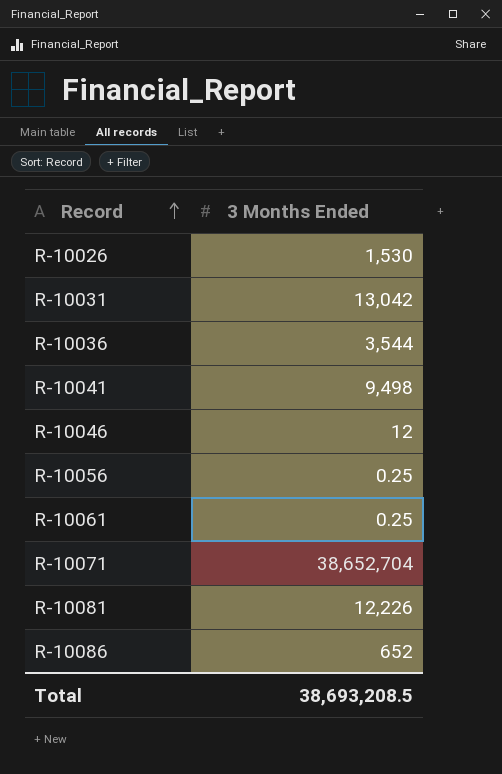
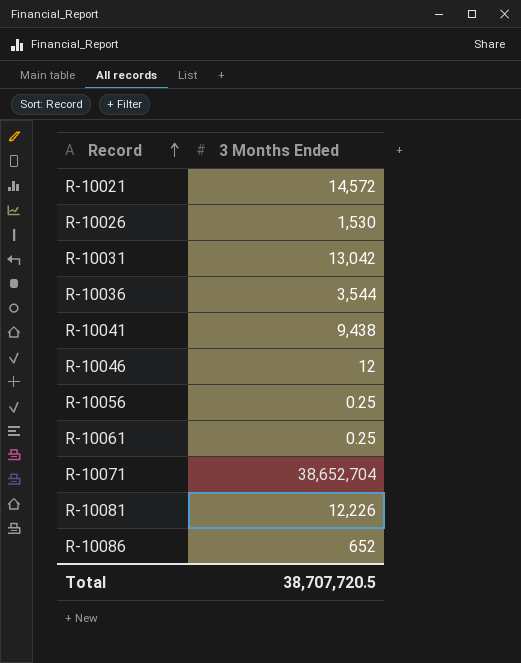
row R-10021: none -> 14,572
R-10041 | 3 Months Ended: 9,498 -> 9,438
Total | 3 Months Ended: 38,693,208.5 -> 38,707,720.5

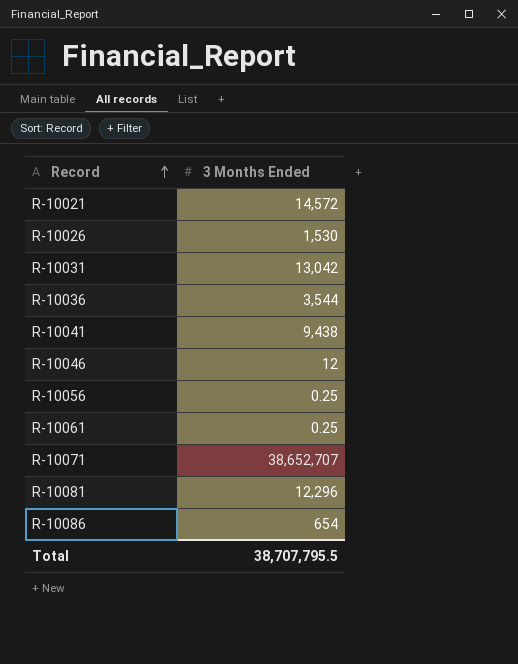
R-10071 | 3 Months Ended: 38,652,704 -> 38,652,707
R-10081 | 3 Months Ended: 12,226 -> 12,296
R-10086 | 3 Months Ended: 652 -> 654
Total | 3 Months Ended: 38,707,720.5 -> 38,707,795.5

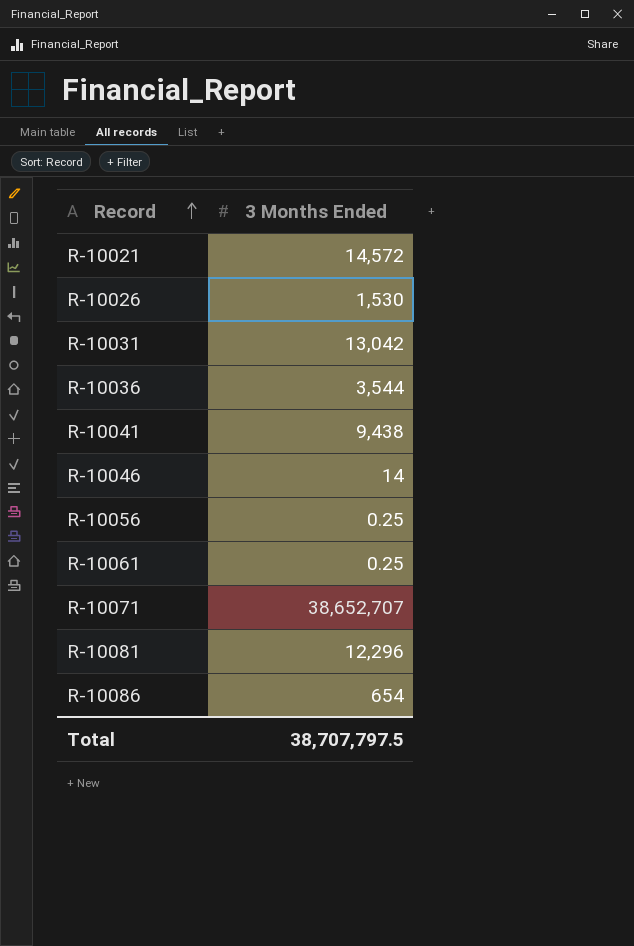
R-10046 | 3 Months Ended: 12 -> 14
Total | 3 Months Ended: 38,707,795.5 -> 38,707,797.5

